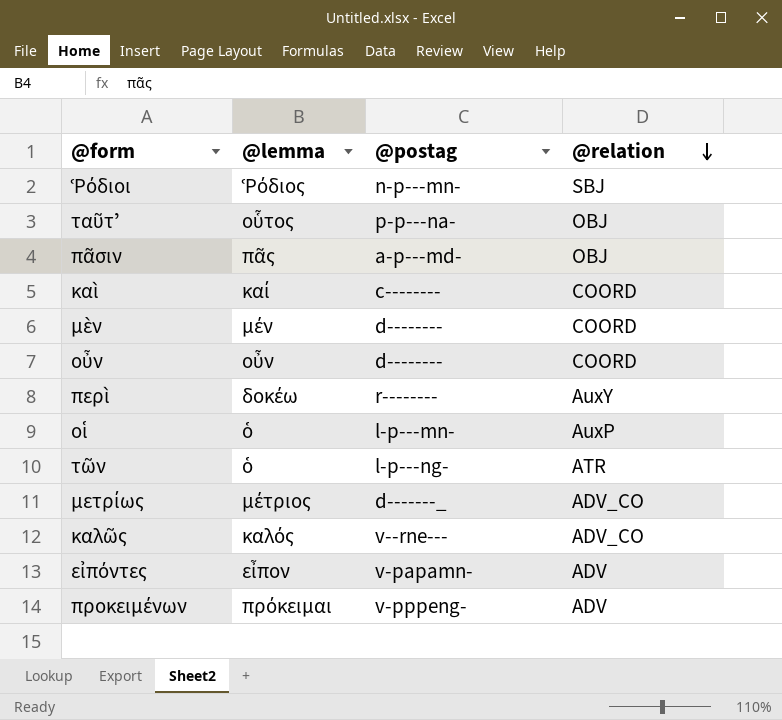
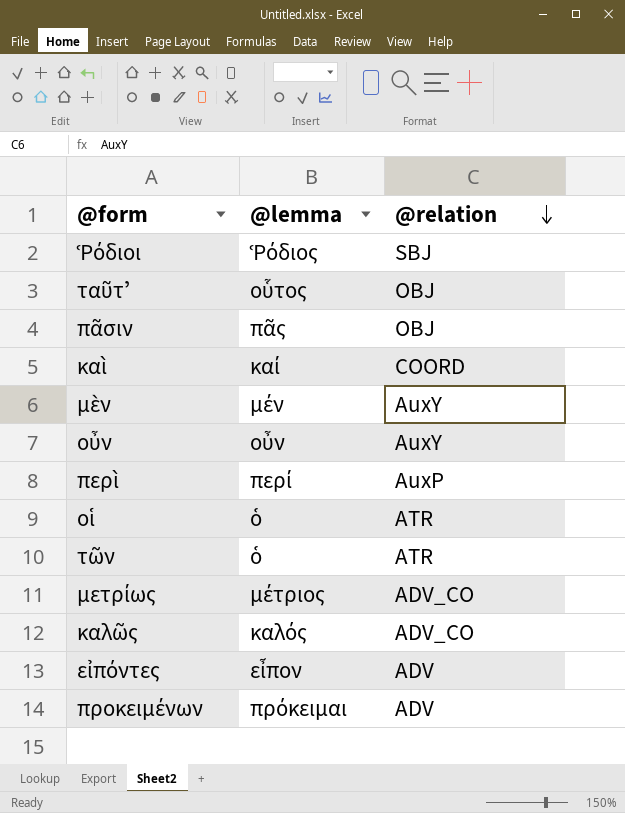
column @postag | position: 3 -> none
μὲν | @relation: COORD -> AuxY
οὖν | @relation: COORD -> AuxY
περὶ | @lemma: δοκέω -> περί
περὶ | @relation: AuxY -> AuxP
οἱ | @relation: AuxP -> ATR

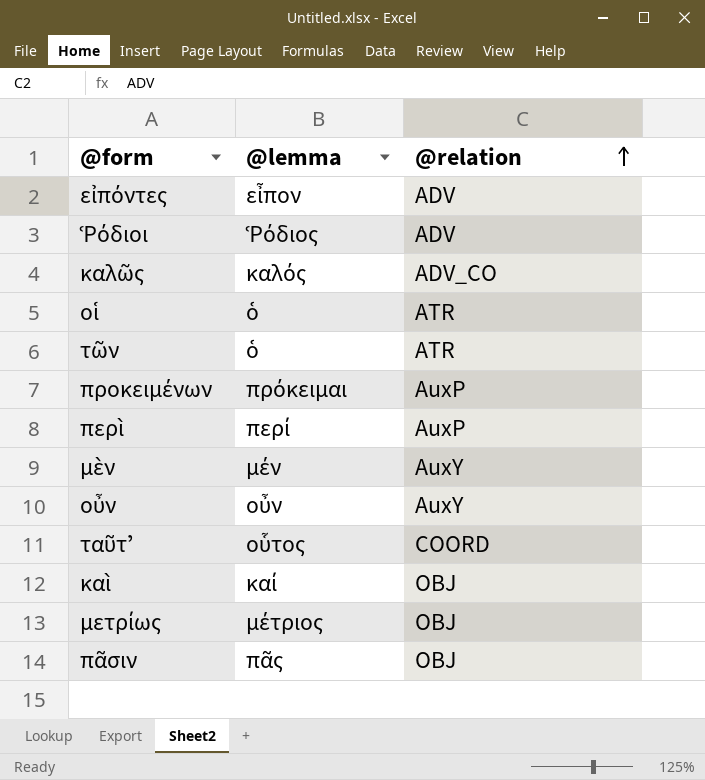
row order: @relation descending -> @relation ascending
Ῥόδιοι | @relation: SBJ -> ADV
προκειμένων | @relation: ADV -> AuxP
ταῦτʼ | @relation: OBJ -> COORD
καὶ | @relation: COORD -> OBJ
μετρίως | @relation: ADV_CO -> OBJ

